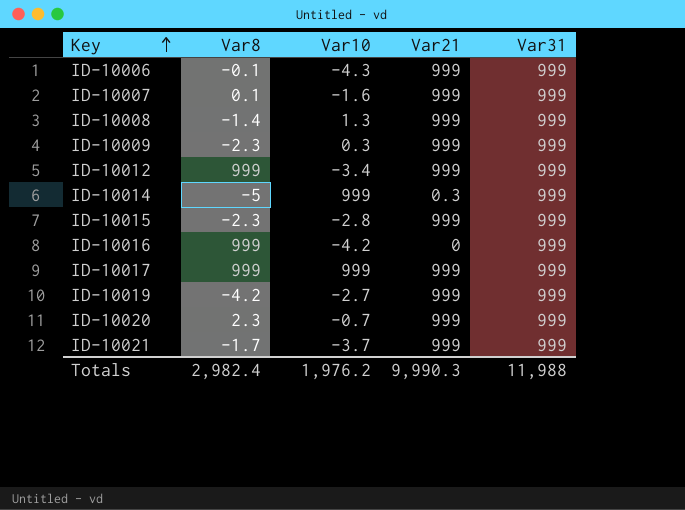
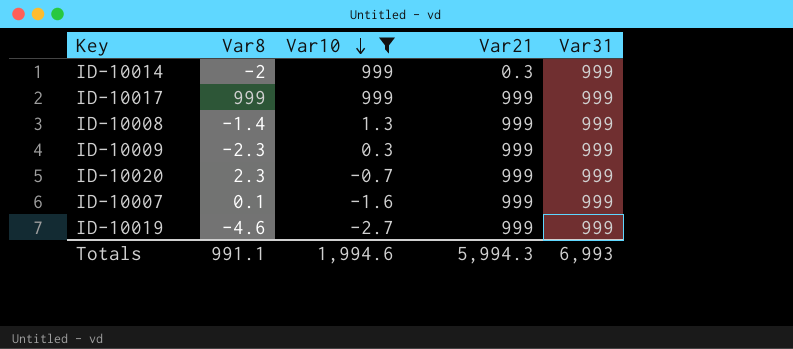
filter: none -> Var10 >= -2.7
row order: Key ascending -> Var10 descending
ID-10014 | Var8: -5 -> -2
ID-10019 | Var8: -4.2 -> -4.6
Totals | Var8: 2,982.4 -> 991.1
Totals | Var10: 1,976.2 -> 1,994.6
Totals | Var21: 9,990.3 -> 5,994.3
Totals | Var31: 11,988 -> 6,993

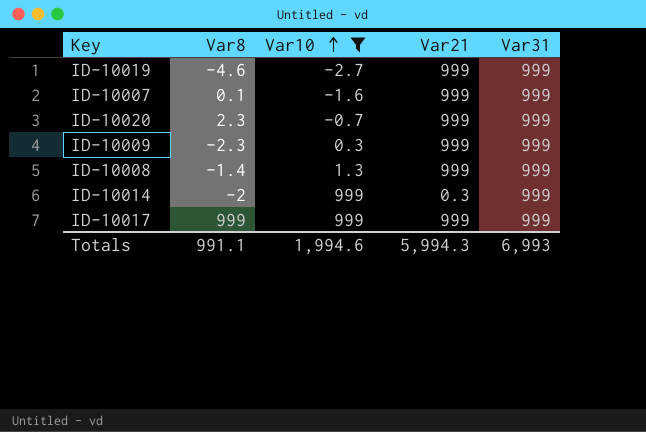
row order: Var10 descending -> Var10 ascending

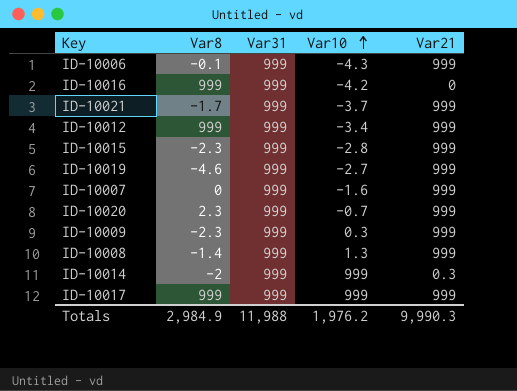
filter: Var10 >= -2.7 -> none
column Var31 | position: 5 -> 3
ID-10007 | Var8: 0.1 -> 0
Totals | Var8: 991.1 -> 2,984.9
Totals | Var31: 6,993 -> 11,988
Totals | Var10: 1,994.6 -> 1,976.2
Totals | Var21: 5,994.3 -> 9,990.3

